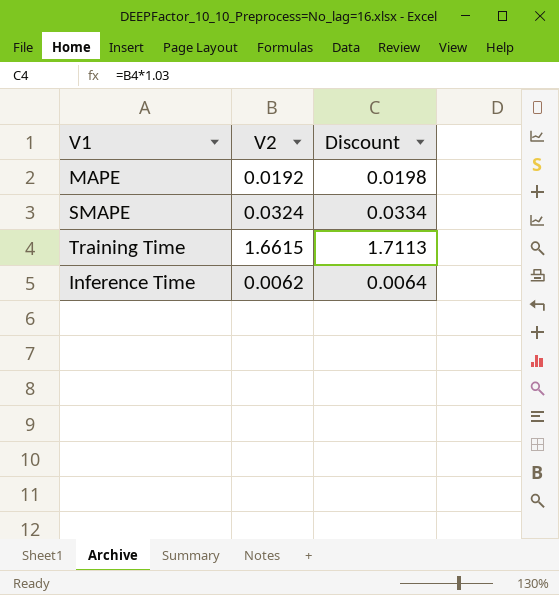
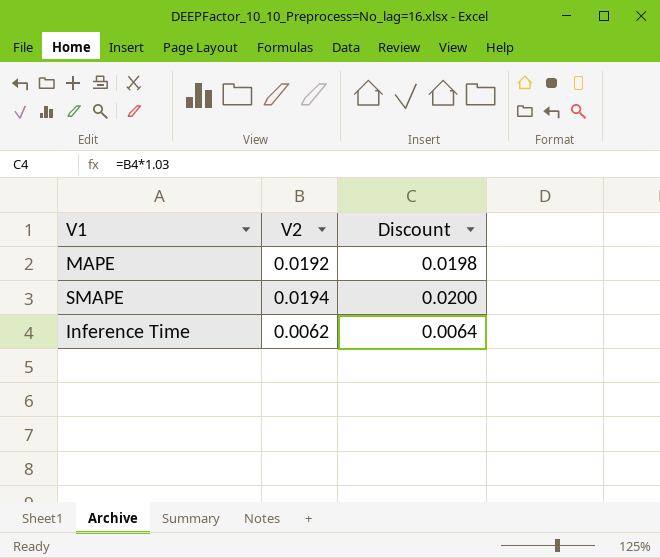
row Training Time: 1.6615 | 1.7113 -> none
SMAPE | V2: 0.0324 -> 0.0194
SMAPE | Discount: 0.0334 -> 0.0200

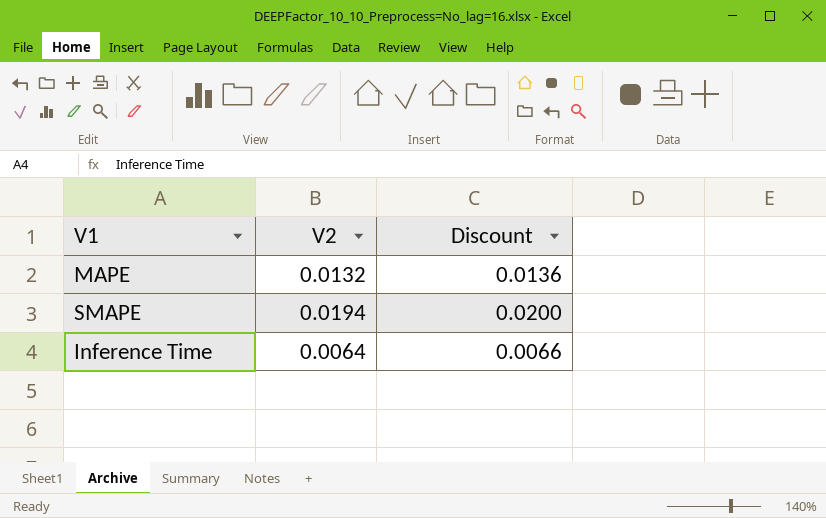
MAPE | V2: 0.0192 -> 0.0132
MAPE | Discount: 0.0198 -> 0.0136
Inference Time | V2: 0.0062 -> 0.0064
Inference Time | Discount: 0.0064 -> 0.0066

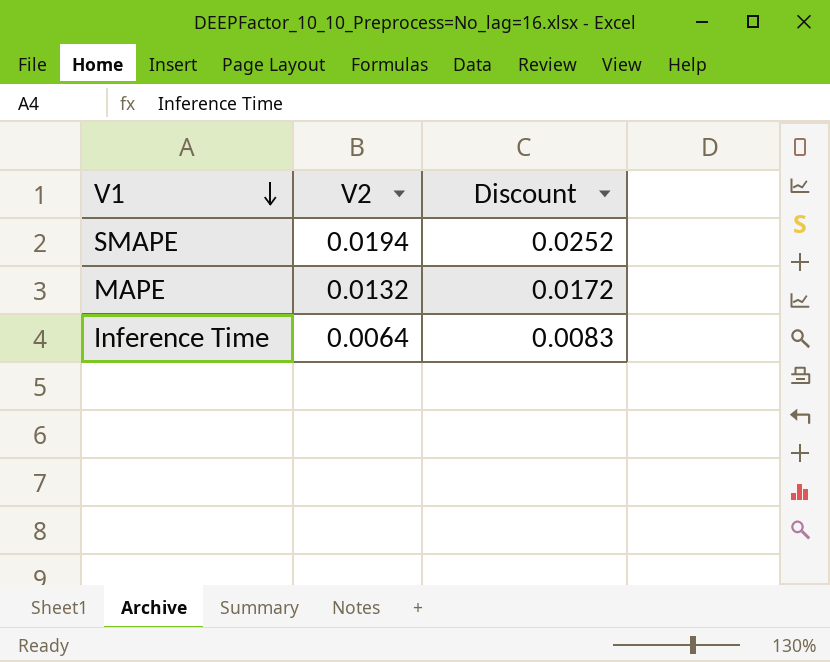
row order: none -> V1 descending
column Discount | formula: [V2] * 1.03 -> [V2] * 1.3

